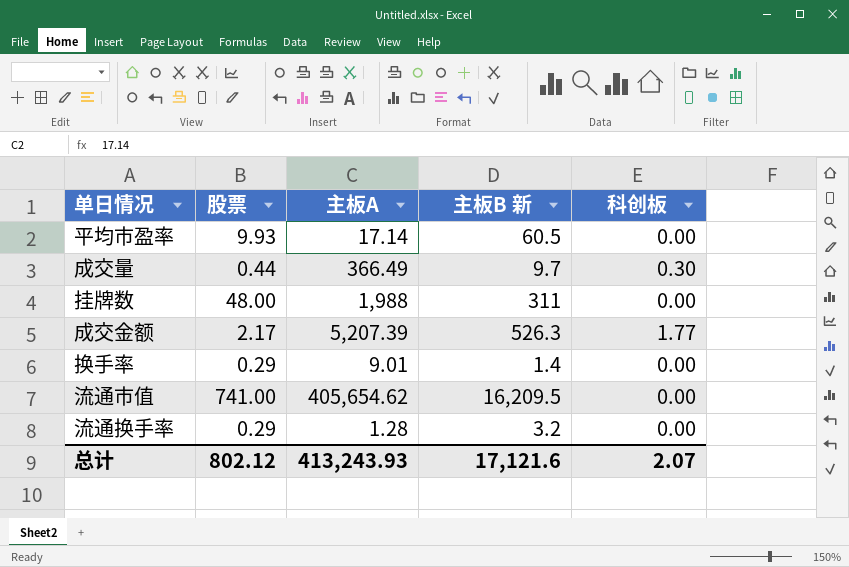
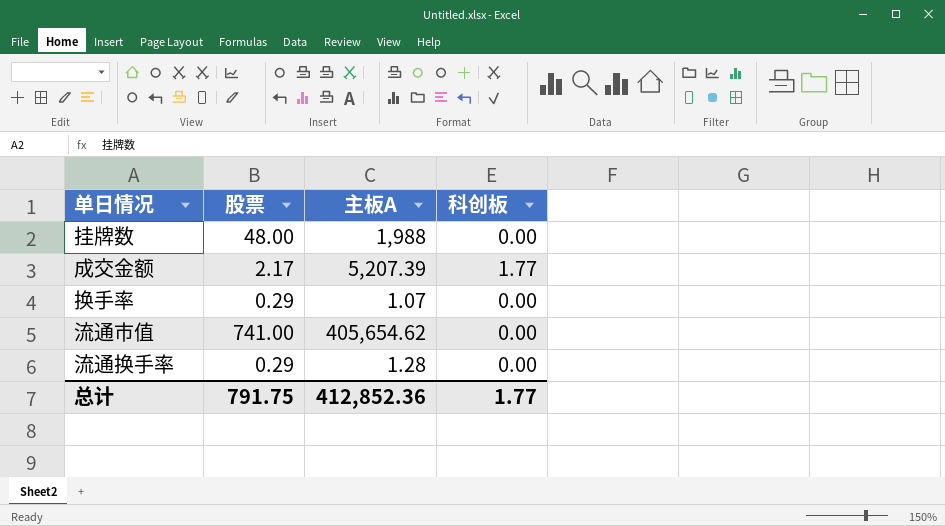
column 主板B 新 | position: 4 -> none
row 平均市盈率: 9.93 | 17.14 | 60.5 | 0.00 -> none
row 成交量: 0.44 | 366.49 | 9.7 | 0.30 -> none
换手率 | 主板A: 9.01 -> 1.07
总计 | 股票: 802.12 -> 791.75
总计 | 主板A: 413,243.93 -> 412,852.36
总计 | 科创板: 2.07 -> 1.77

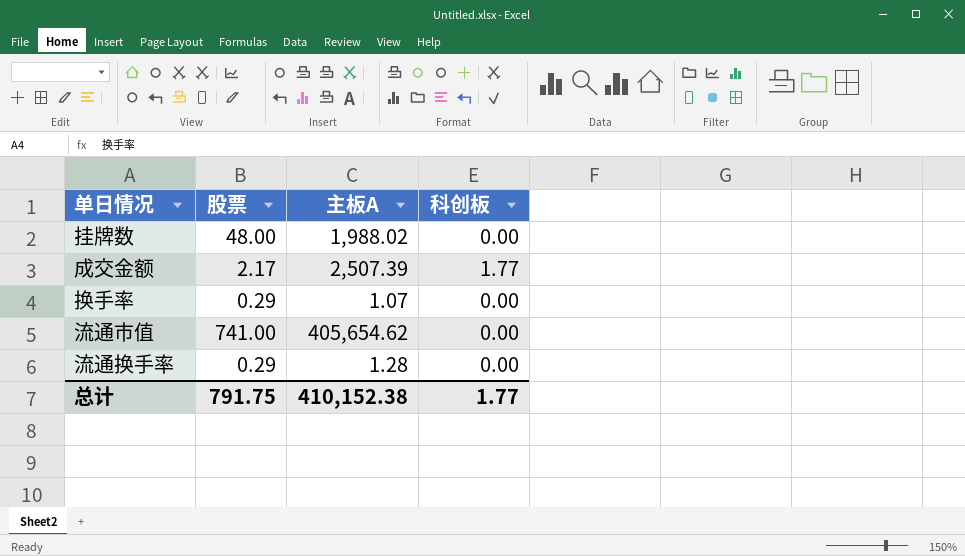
挂牌数 | 主板A: 1,988 -> 1,988.02
成交金额 | 主板A: 5,207.39 -> 2,507.39
总计 | 主板A: 412,852.36 -> 410,152.38

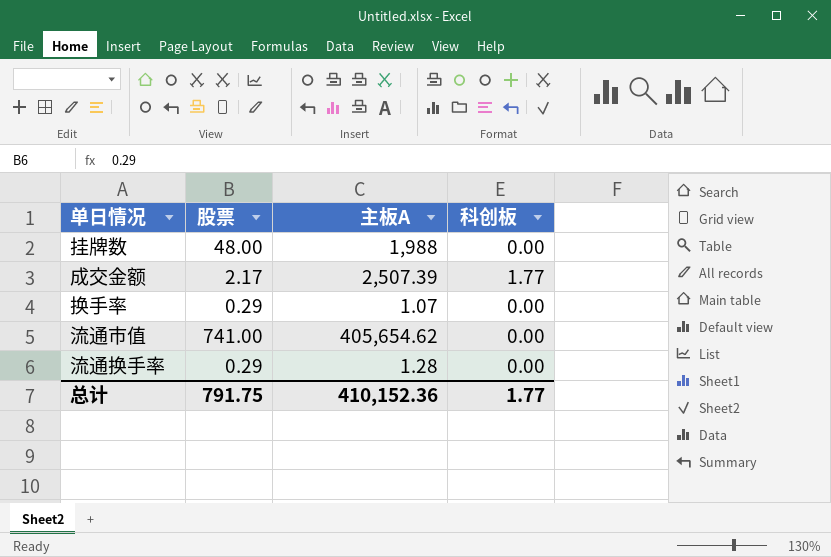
挂牌数 | 主板A: 1,988.02 -> 1,988
总计 | 主板A: 410,152.38 -> 410,152.36

